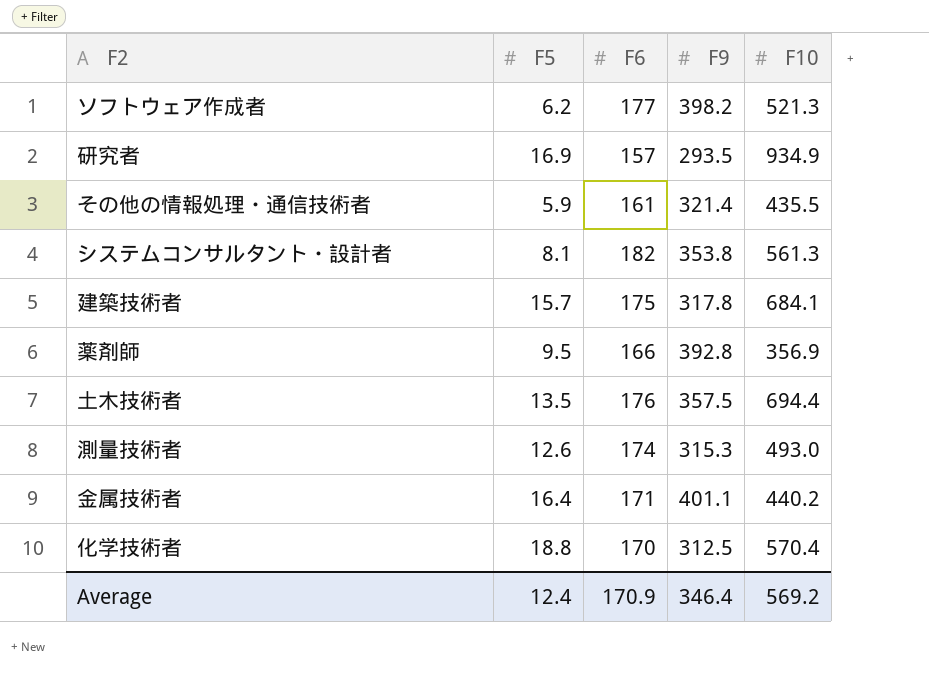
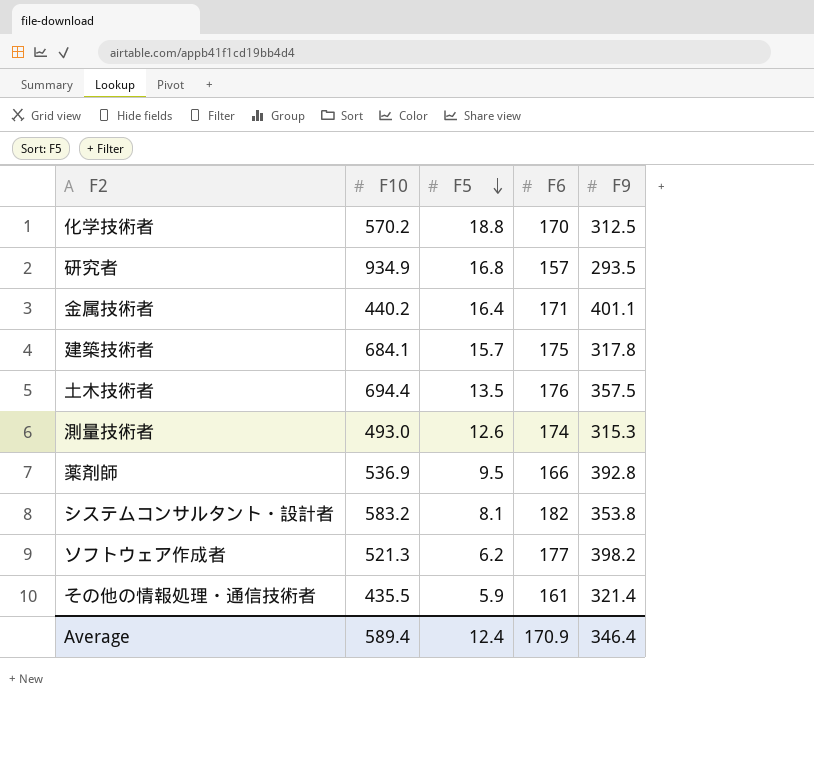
row order: none -> F5 descending
column F10 | position: 5 -> 2
化学技術者 | F10: 570.4 -> 570.2
研究者 | F5: 16.9 -> 16.8
薬剤師 | F10: 356.9 -> 536.9
システムコンサルタント・設計者 | F10: 561.3 -> 583.2
Average | F10: 569.2 -> 589.4

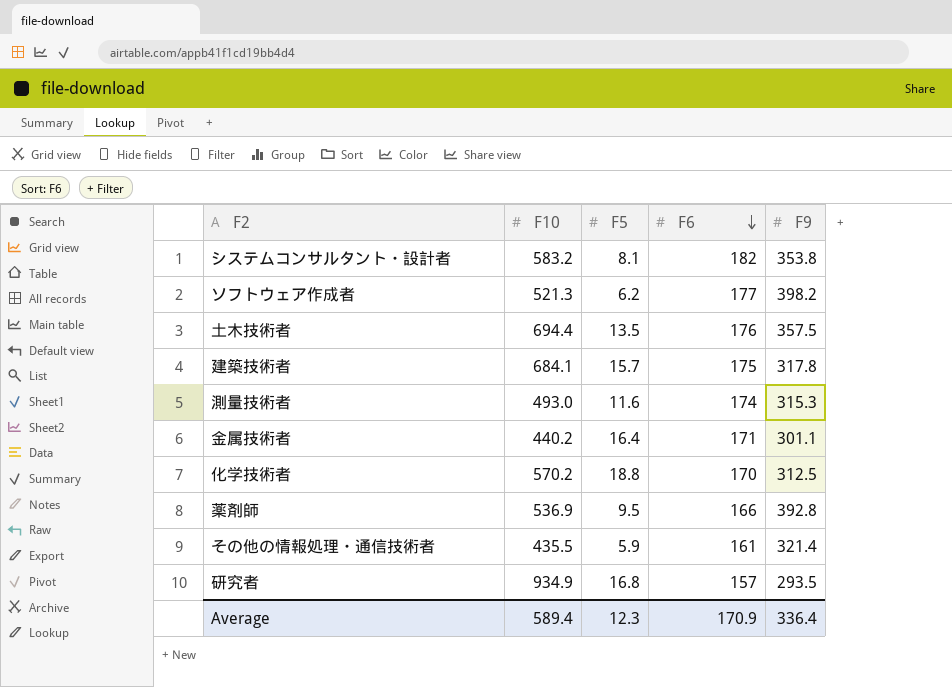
row order: F5 descending -> F6 descending
測量技術者 | F5: 12.6 -> 11.6
金属技術者 | F9: 401.1 -> 301.1
Average | F5: 12.4 -> 12.3
Average | F9: 346.4 -> 336.4

